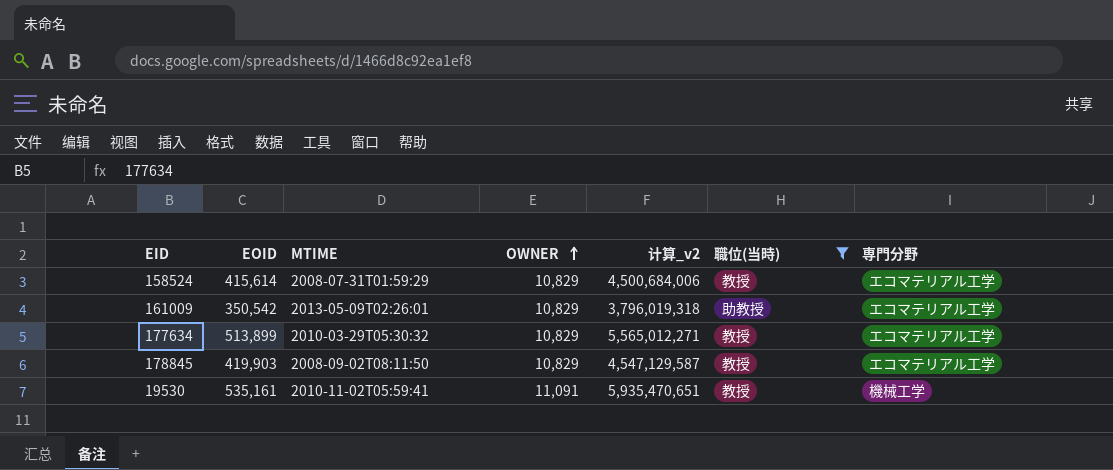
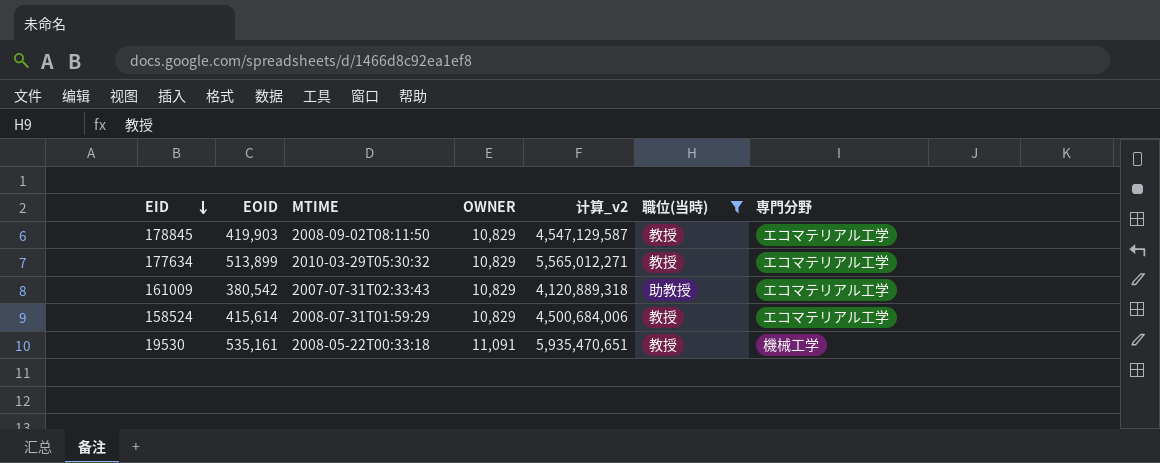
row order: OWNER ascending -> EID descending
161009 | EOID: 350,542 -> 380,542
161009 | MTIME: 2013-05-09T02:26:01 -> 2007-07-31T02:33:43
161009 | 计算_v2: 3,796,019,318 -> 4,120,889,318
19530 | MTIME: 2010-11-02T05:59:41 -> 2008-05-22T00:33:18

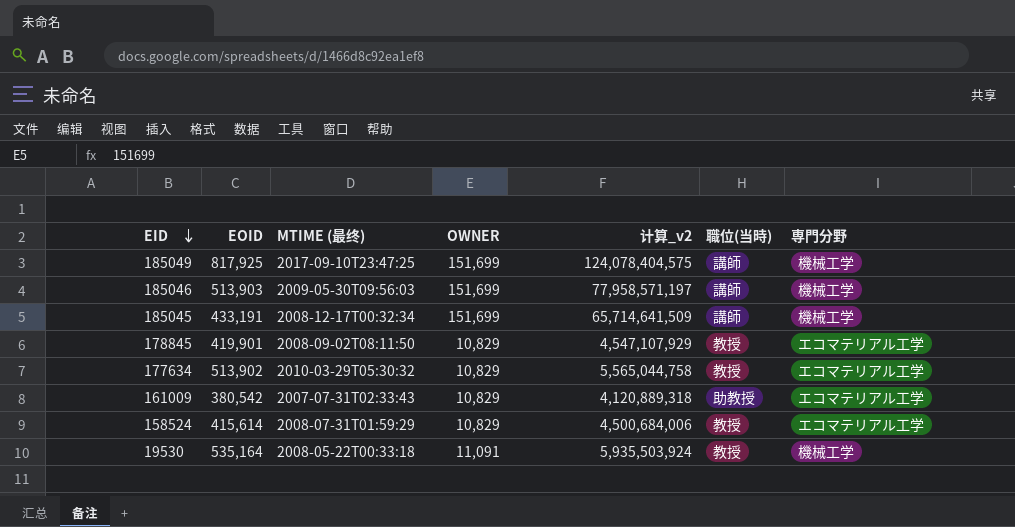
filter: 職位(当時) != 講師 -> none
column name: MTIME -> MTIME (最终)
178845 | EOID: 419,903 -> 419,901
178845 | 计算_v2: 4,547,129,587 -> 4,547,107,929
177634 | EOID: 513,899 -> 513,902
177634 | 计算_v2: 5,565,012,271 -> 5,565,044,758
19530 | EOID: 535,161 -> 535,164
19530 | 计算_v2: 5,935,470,651 -> 5,935,503,924

